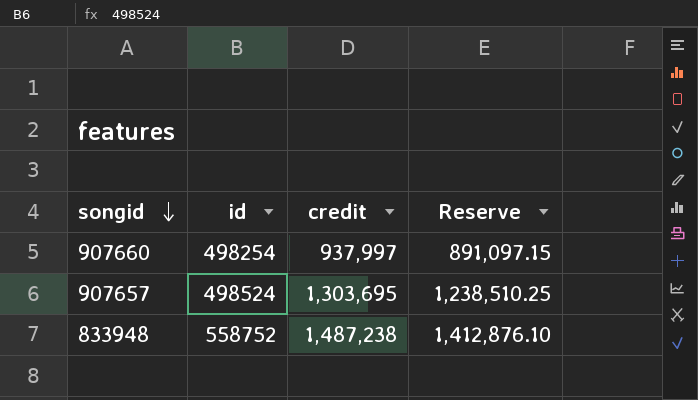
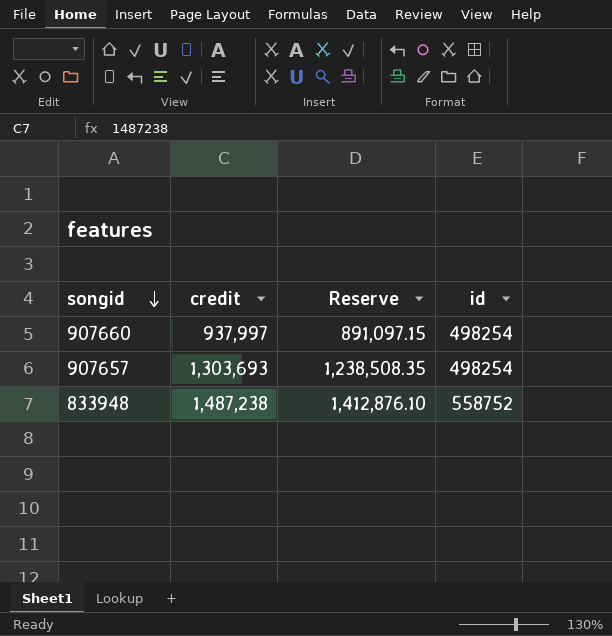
column id | position: 2 -> 4
907657 | credit: 1,303,695 -> 1,303,693
907657 | Reserve: 1,238,510.25 -> 1,238,508.35
907657 | id: 498524 -> 498254

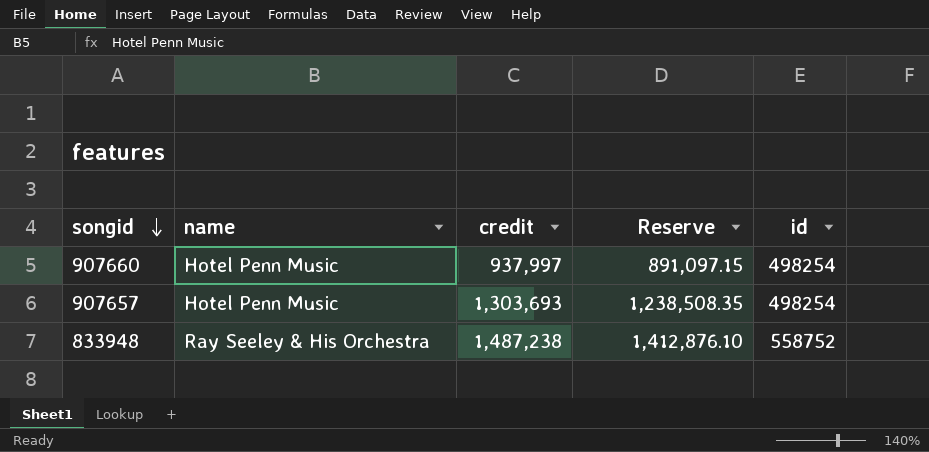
column name | position: none -> 2

